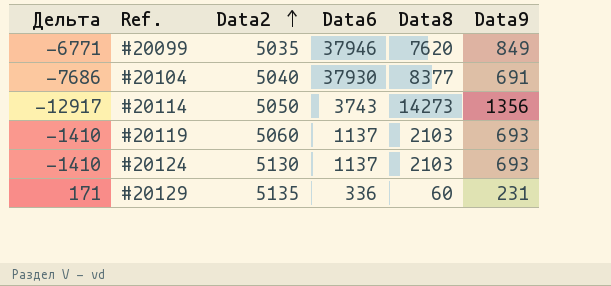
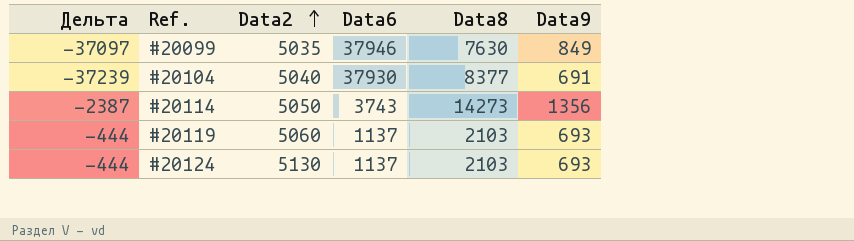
column Дельта | formula: [Data9] - [Data8] -> [Data9] - [Data6]
row #20129: 171 | 5135 | 336 | 60 | 231 -> none
#20099 | Data8: 7620 -> 7630

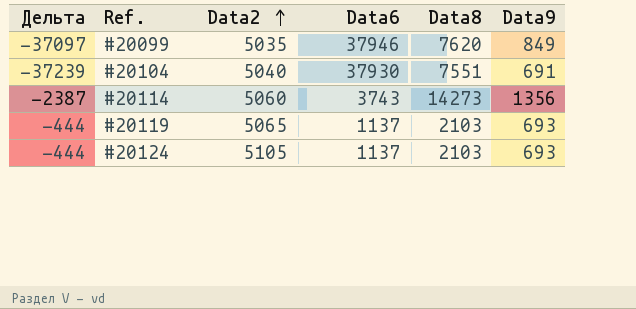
#20099 | Data8: 7630 -> 7620
#20104 | Data8: 8377 -> 7551
#20114 | Data2: 5050 -> 5060
#20119 | Data2: 5060 -> 5065
#20124 | Data2: 5130 -> 5105

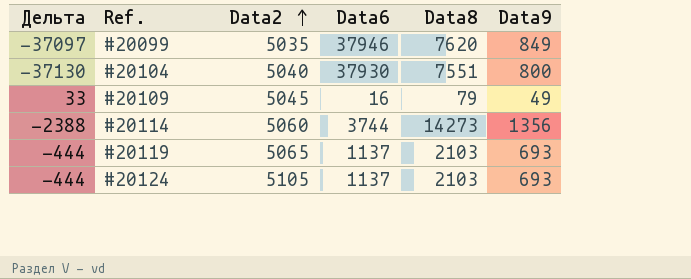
#20104 | Дельта: -37239 -> -37130
#20104 | Data9: 691 -> 800
row #20109: none -> 33 | 5045 | 16 | 79 | 49
#20114 | Дельта: -2387 -> -2388
#20114 | Data6: 3743 -> 3744

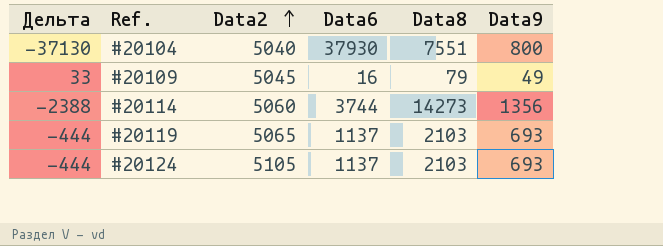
row #20099: -37097 | 5035 | 37946 | 7620 | 849 -> none

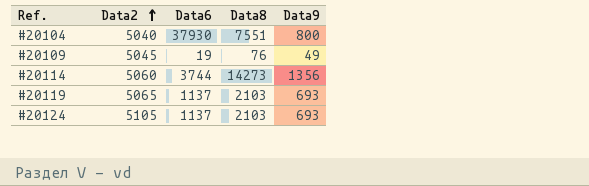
column Дельта | formula: [Data9] - [Data6] -> none
#20109 | Data6: 16 -> 19
#20109 | Data8: 79 -> 76

